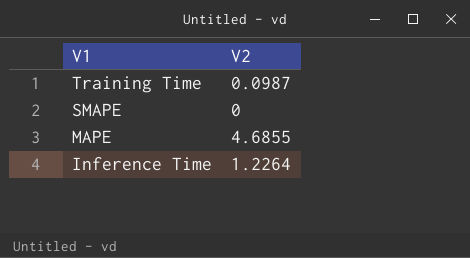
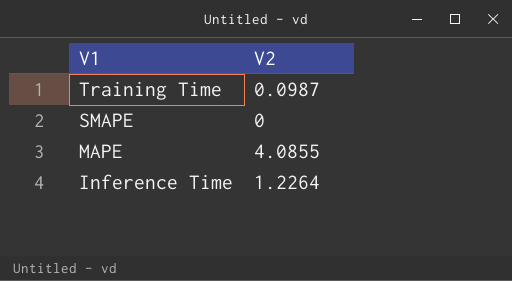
MAPE | V2: 4.6855 -> 4.0855

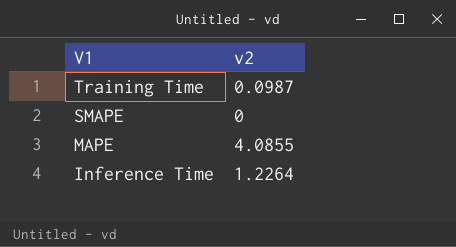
column name: V2 -> v2

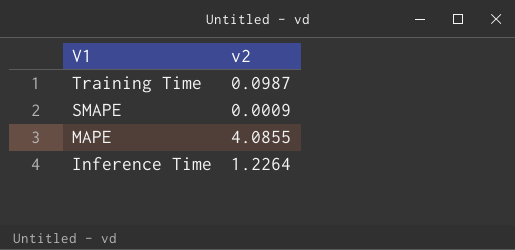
SMAPE | v2: 0 -> 0.0009

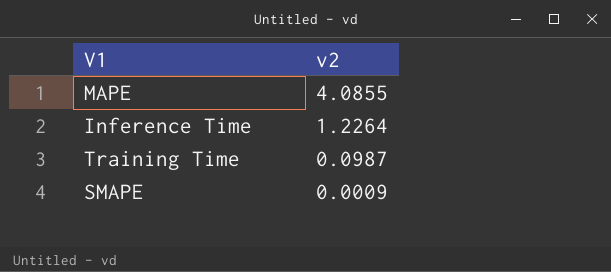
row order: V1 descending -> v2 descending

